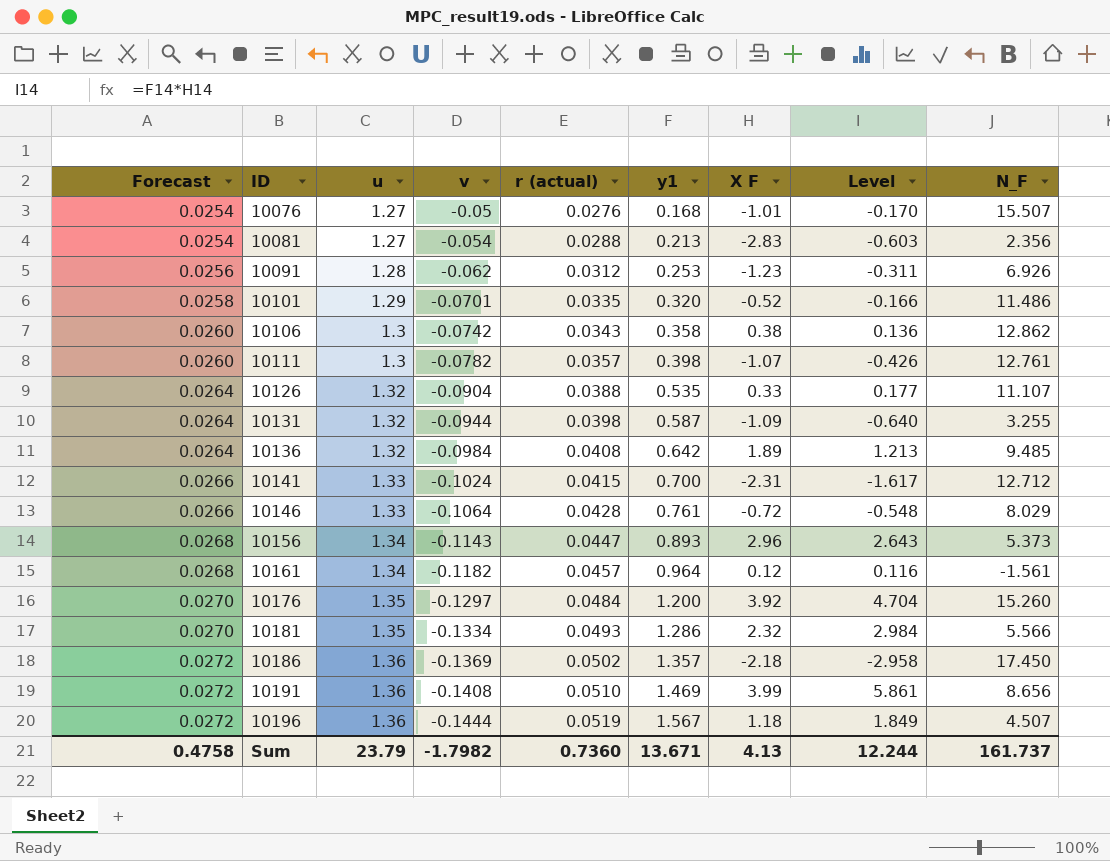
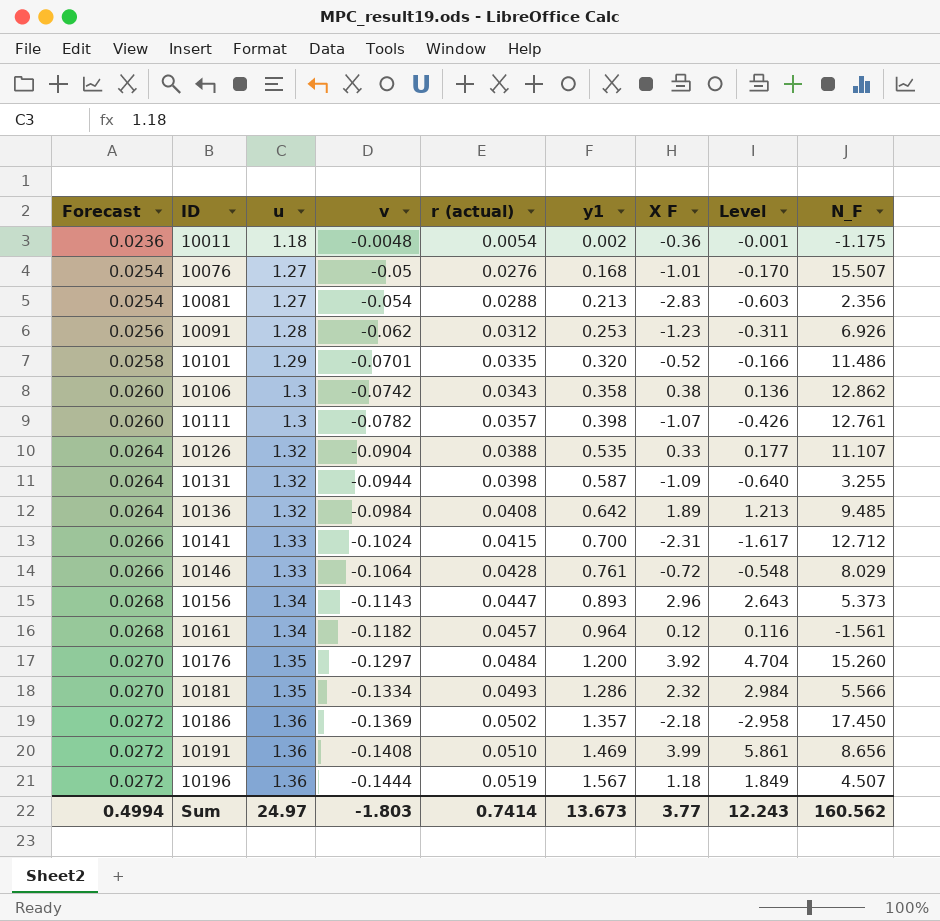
row 10011: none -> 0.0236 | 1.18 | -0.0048 | 0.0054 | 0.002 | -0.36 | -0.001 | -1.175
Sum | Forecast: 0.4758 -> 0.4994
Sum | u: 23.79 -> 24.97
Sum | v: -1.7982 -> -1.803
Sum | r (actual): 0.7360 -> 0.7414
Sum | y1: 13.671 -> 13.673
Sum | X F: 4.13 -> 3.77
Sum | Level: 12.244 -> 12.243
Sum | N_F: 161.737 -> 160.562

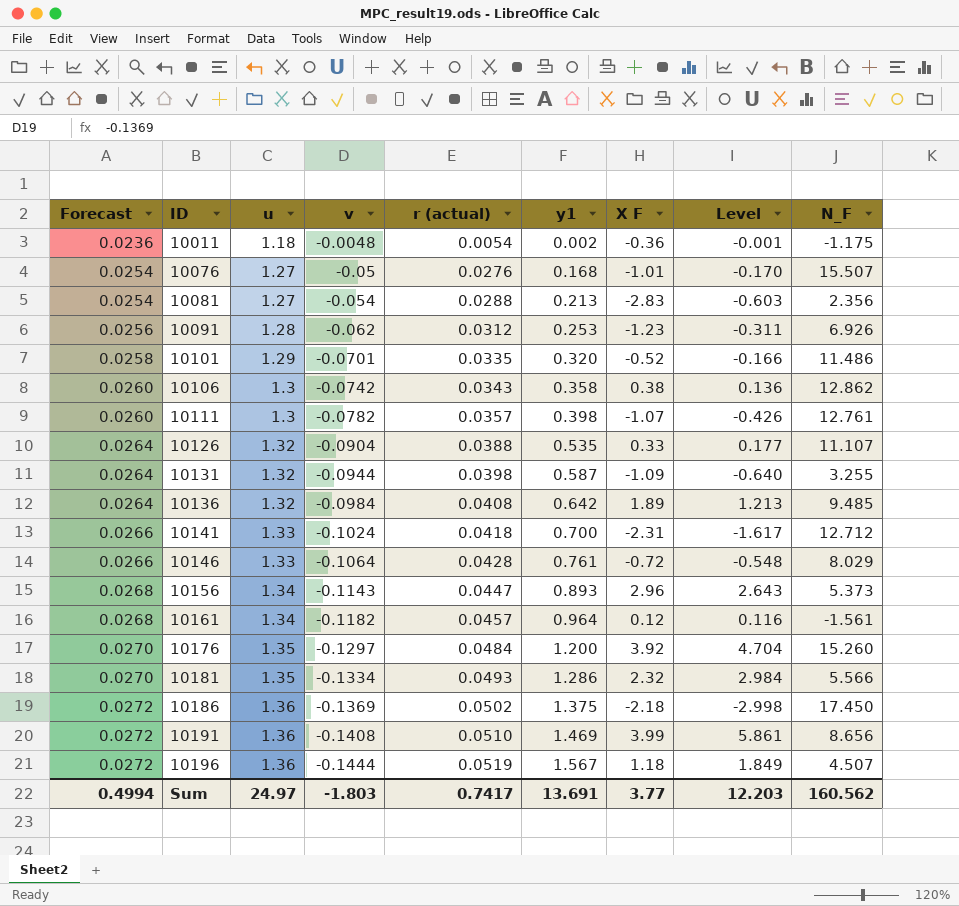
10141 | r (actual): 0.0415 -> 0.0418
10186 | y1: 1.357 -> 1.375
10186 | Level: -2.958 -> -2.998
Sum | r (actual): 0.7414 -> 0.7417
Sum | y1: 13.673 -> 13.691
Sum | Level: 12.243 -> 12.203

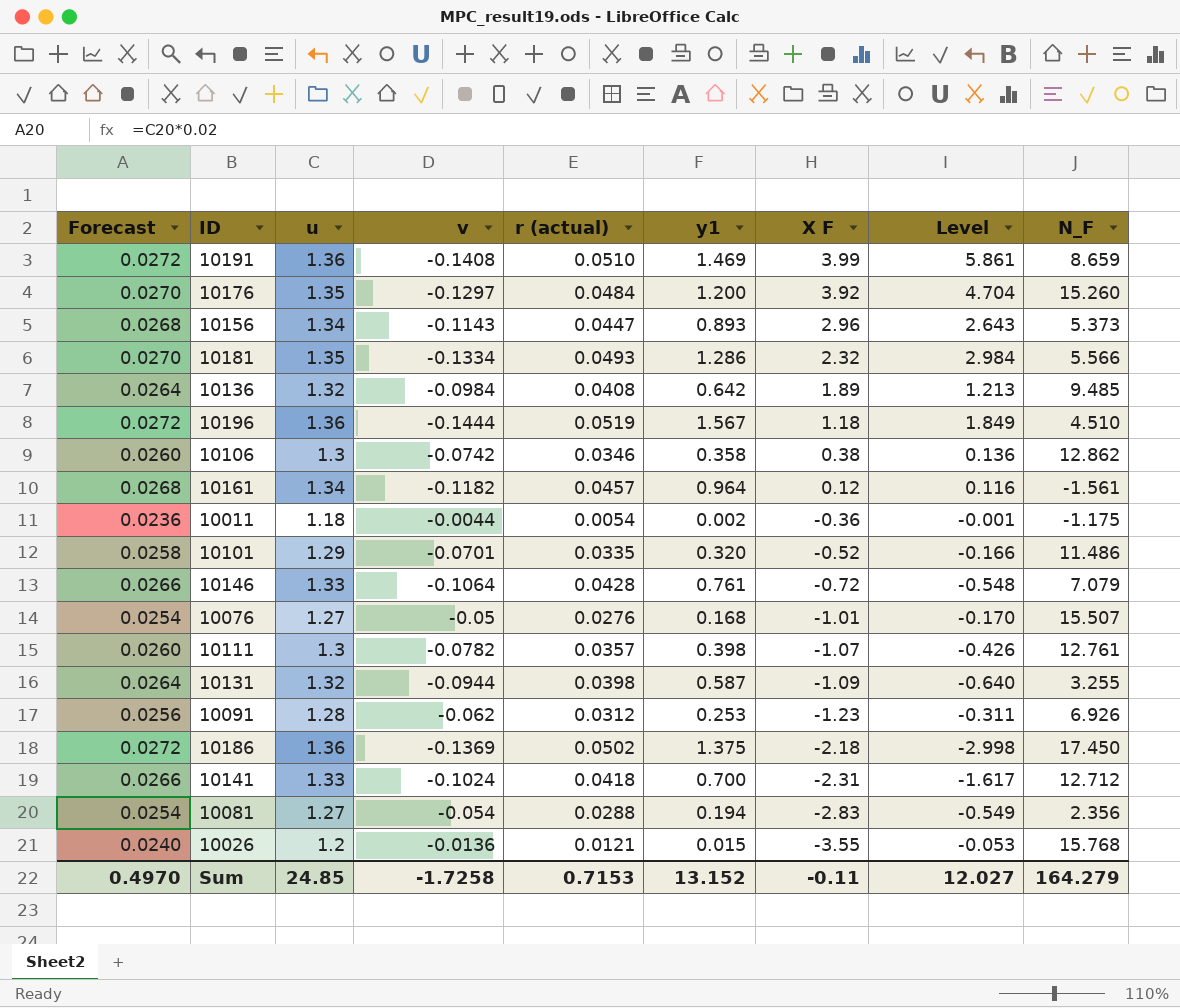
row order: Forecast ascending -> X F descending
row 10126: 0.0264 | 1.32 | -0.0904 | 0.0388 | 0.535 | 0.33 | 0.177 | 11.107 -> none
10191 | N_F: 8.656 -> 8.659
10196 | N_F: 4.507 -> 4.510
10106 | r (actual): 0.0343 -> 0.0346
10011 | v: -0.0048 -> -0.0044
10146 | N_F: 8.029 -> 7.079
10081 | y1: 0.213 -> 0.194
10081 | Level: -0.603 -> -0.549
row 10026: none -> 0.0240 | 1.2 | -0.0136 | 0.0121 | 0.015 | -3.55 | -0.053 | 15.768
Sum | Forecast: 0.4994 -> 0.4970
Sum | u: 24.97 -> 24.85
Sum | v: -1.803 -> -1.7258
Sum | r (actual): 0.7417 -> 0.7153
Sum | y1: 13.691 -> 13.152
Sum | X F: 3.77 -> -0.11
Sum | Level: 12.203 -> 12.027
Sum | N_F: 160.562 -> 164.279

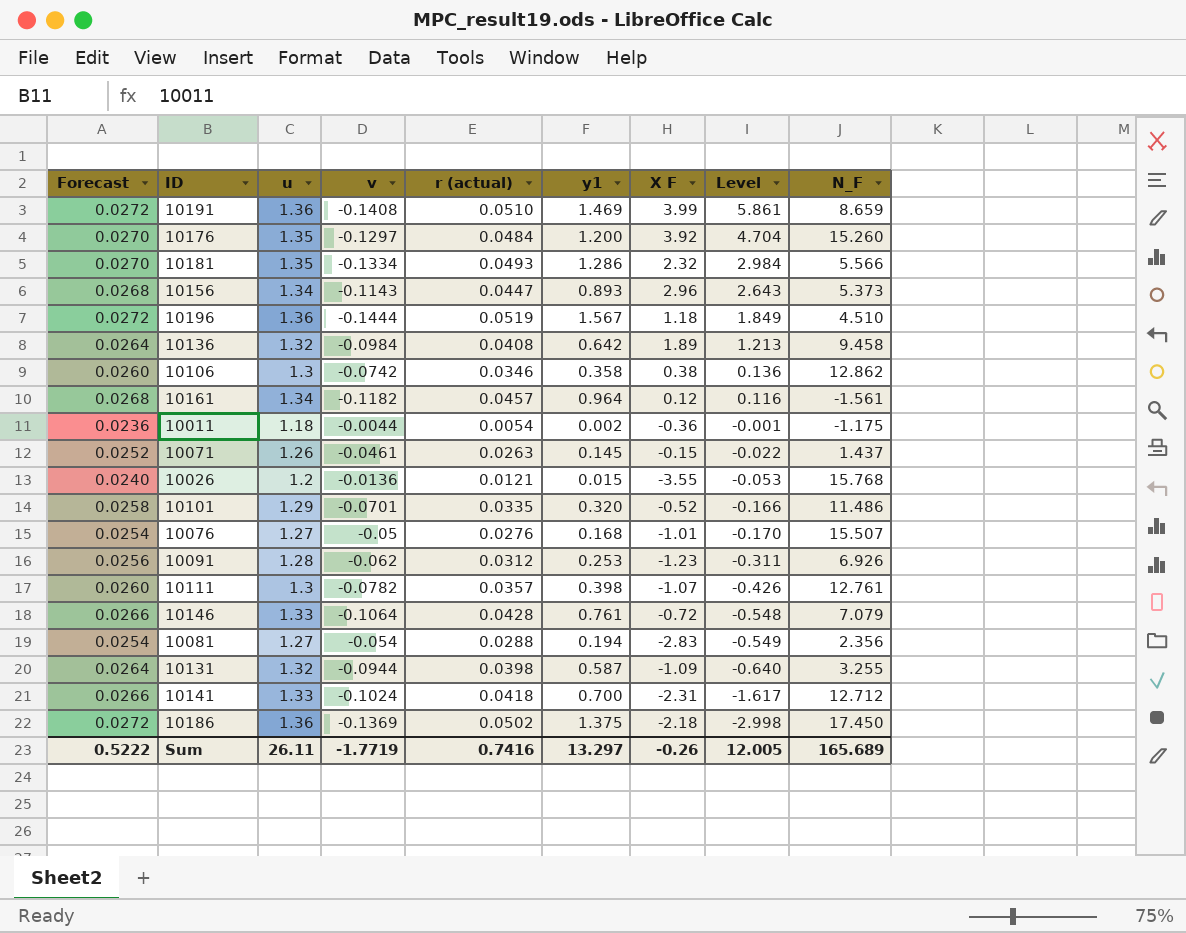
row order: X F descending -> Level descending
10136 | N_F: 9.485 -> 9.458
row 10071: none -> 0.0252 | 1.26 | -0.0461 | 0.0263 | 0.145 | -0.15 | -0.022 | 1.437
Sum | Forecast: 0.4970 -> 0.5222
Sum | u: 24.85 -> 26.11
Sum | v: -1.7258 -> -1.7719
Sum | r (actual): 0.7153 -> 0.7416
Sum | y1: 13.152 -> 13.297
Sum | X F: -0.11 -> -0.26
Sum | Level: 12.027 -> 12.005
Sum | N_F: 164.279 -> 165.689

